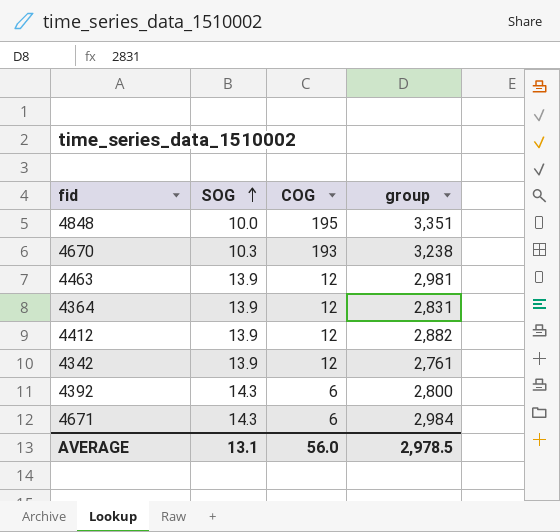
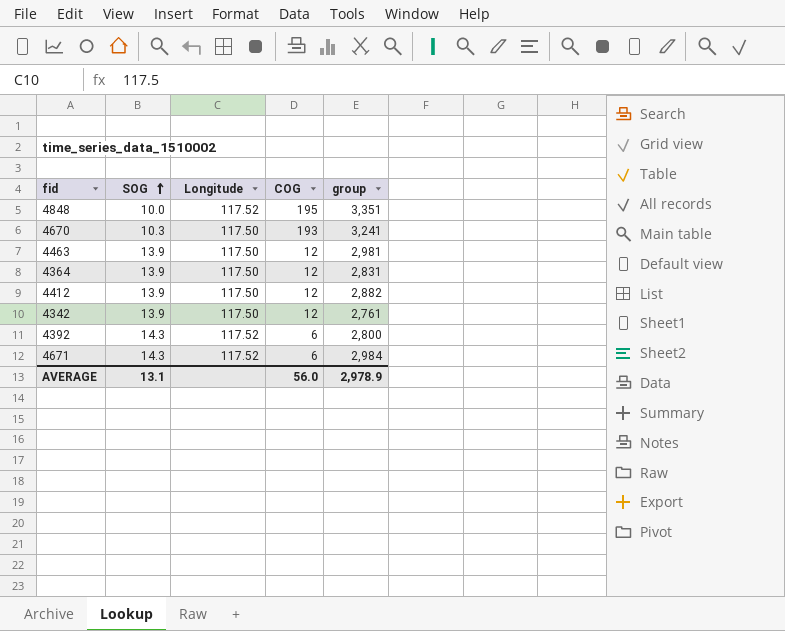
column Longitude | position: none -> 3
4670 | group: 3,238 -> 3,241
AVERAGE | group: 2,978.5 -> 2,978.9

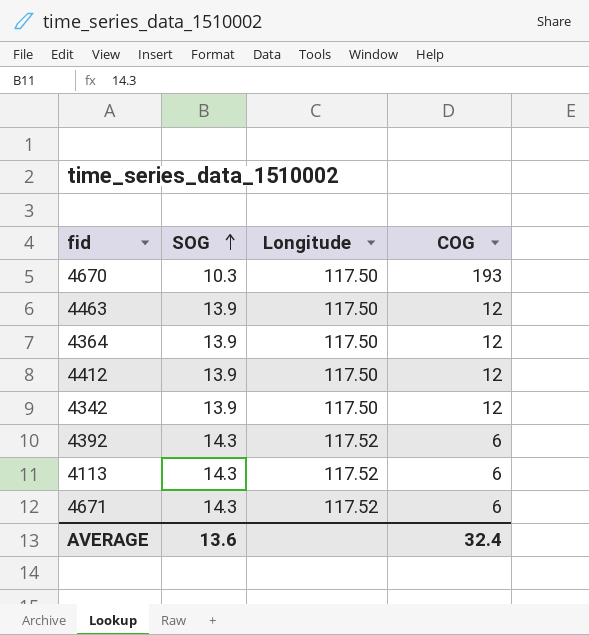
column group | position: 5 -> none
row 4848: 10.0 | 117.52 | 195 | 3,351 -> none
row 4113: none -> 14.3 | 117.52 | 6
AVERAGE | SOG: 13.1 -> 13.6
AVERAGE | COG: 56.0 -> 32.4

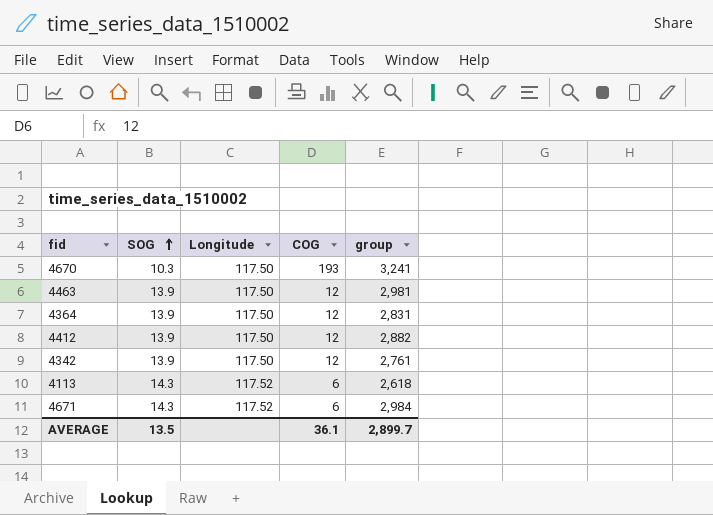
column group | position: none -> 5
row 4392: 14.3 | 117.52 | 6 -> none
AVERAGE | SOG: 13.6 -> 13.5
AVERAGE | COG: 32.4 -> 36.1

